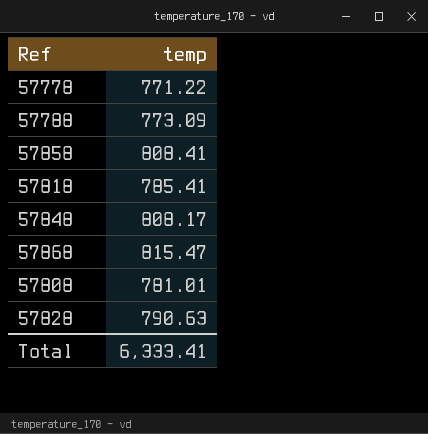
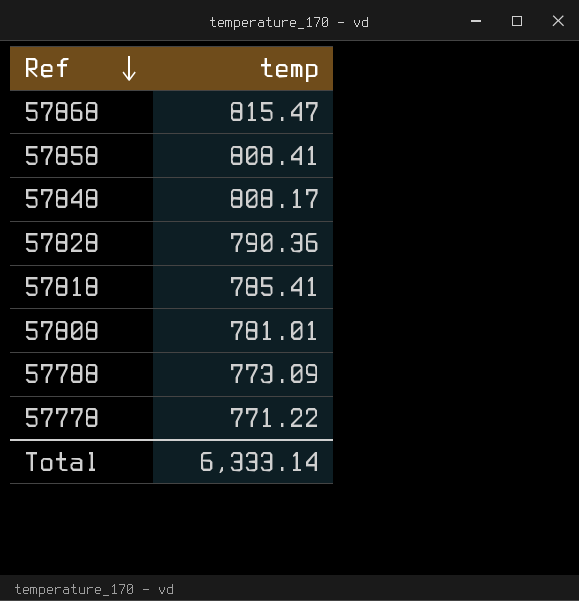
row order: none -> Ref descending
57828 | temp: 790.63 -> 790.36
Total | temp: 6,333.41 -> 6,333.14

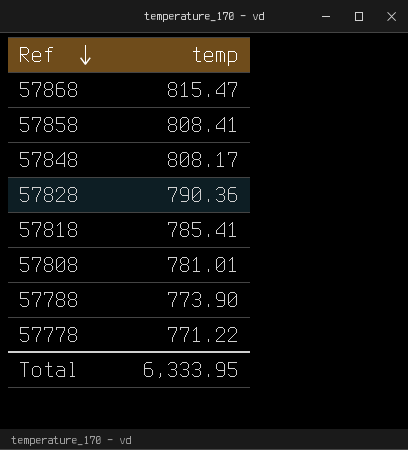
57788 | temp: 773.09 -> 773.90
Total | temp: 6,333.14 -> 6,333.95

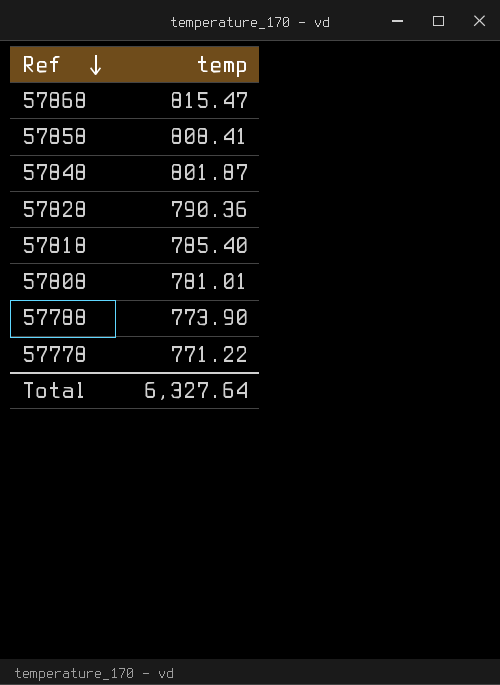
57848 | temp: 808.17 -> 801.87
57818 | temp: 785.41 -> 785.40
Total | temp: 6,333.95 -> 6,327.64

